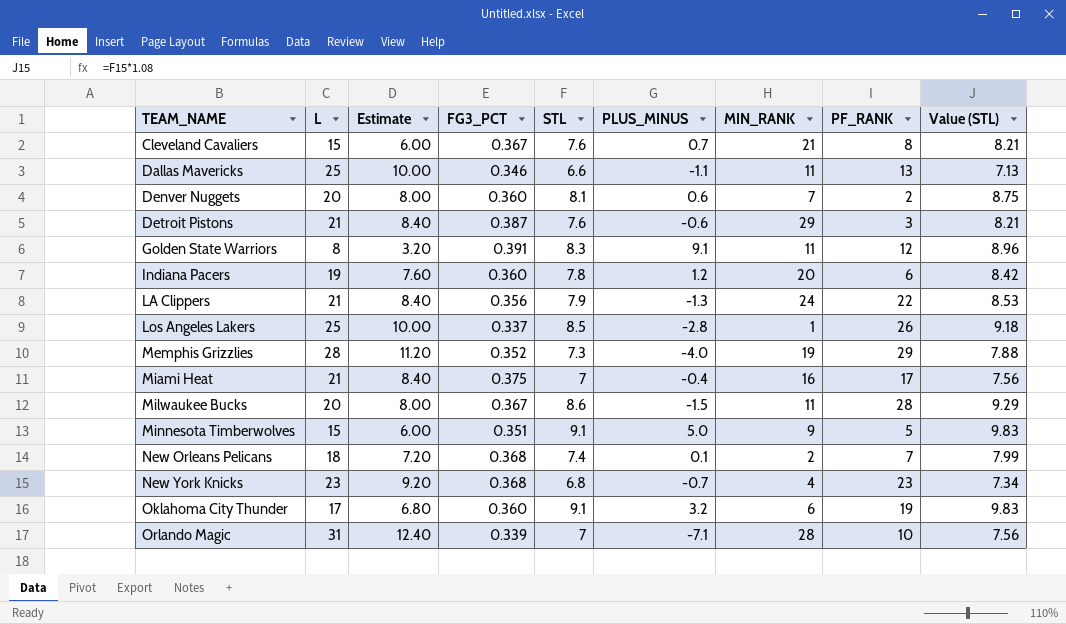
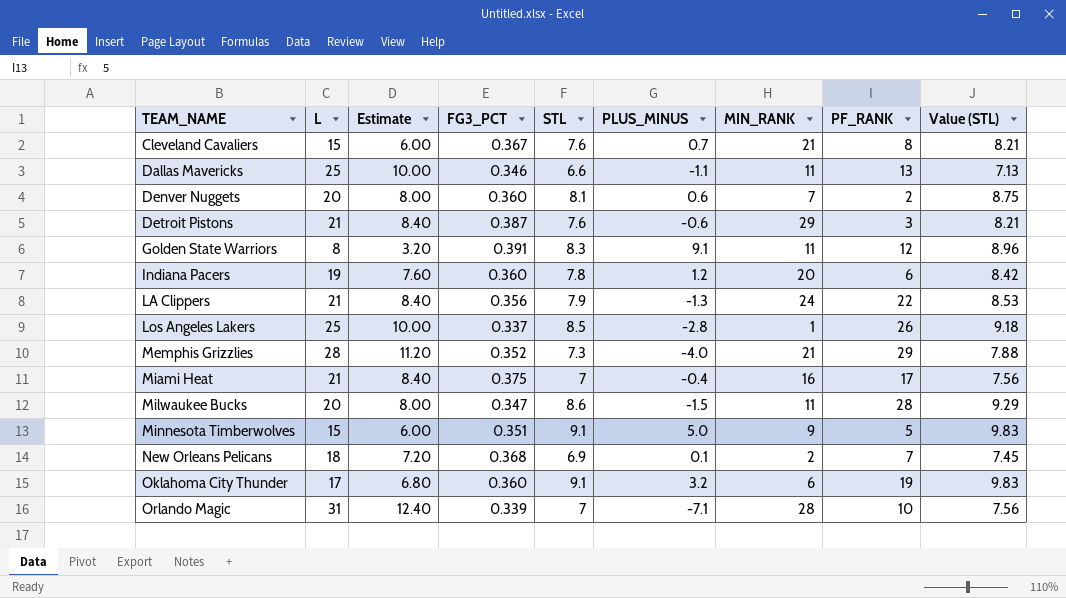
row New York Knicks: 23 | 9.20 | 0.368 | 6.8 | -0.7 | 4 | 23 | 7.34 -> none
Memphis Grizzlies | MIN_RANK: 19 -> 21
Milwaukee Bucks | FG3_PCT: 0.367 -> 0.347
New Orleans Pelicans | STL: 7.4 -> 6.9
New Orleans Pelicans | Value (STL): 7.99 -> 7.45

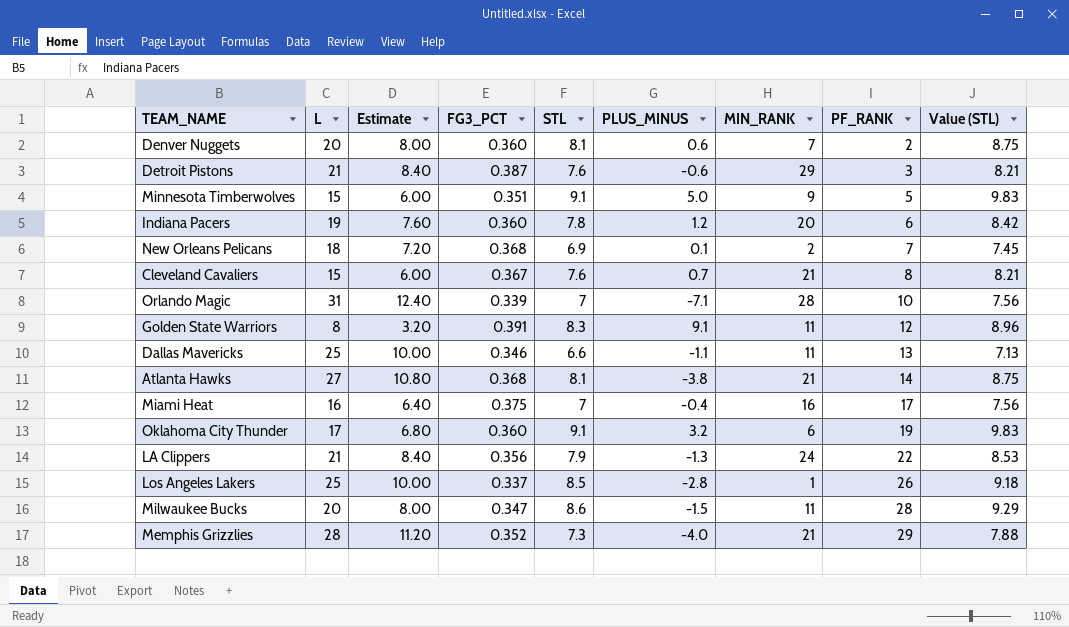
row order: TEAM_NAME ascending -> PF_RANK ascending
row Atlanta Hawks: none -> 27 | 10.80 | 0.368 | 8.1 | -3.8 | 21 | 14 | 8.75
Miami Heat | L: 21 -> 16
Miami Heat | Estimate: 8.40 -> 6.40

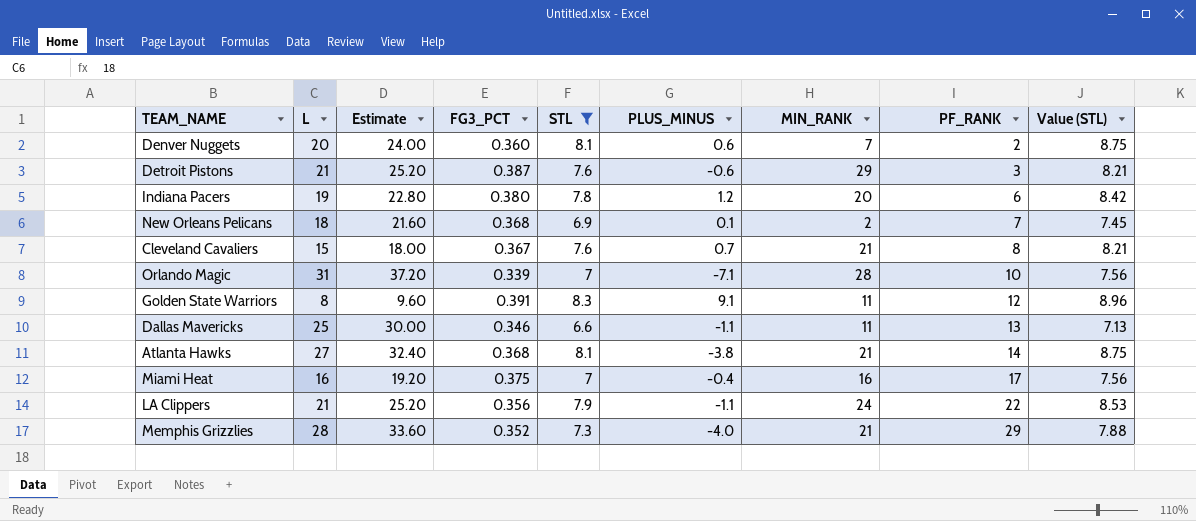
filter: none -> STL <= 8.3
column Estimate | formula: [L] * 0.4 -> [L] * 1.2
Indiana Pacers | FG3_PCT: 0.360 -> 0.380
LA Clippers | PLUS_MINUS: -1.3 -> -1.1

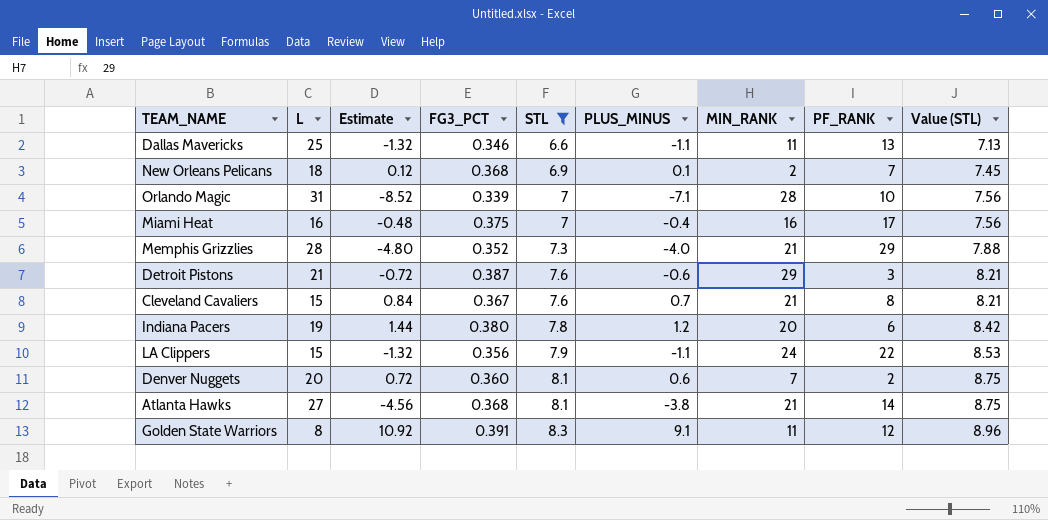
row order: PF_RANK ascending -> STL ascending
column Estimate | formula: [L] * 1.2 -> [PLUS_MINUS] * 1.2
LA Clippers | L: 21 -> 15

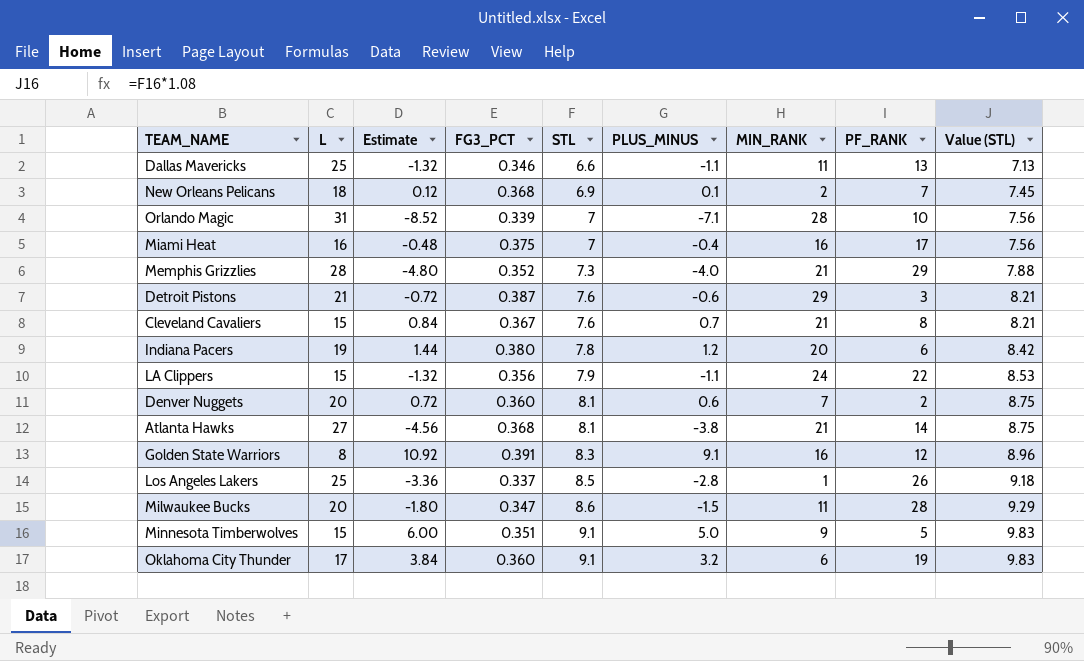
filter: STL <= 8.3 -> none
Golden State Warriors | MIN_RANK: 11 -> 16

